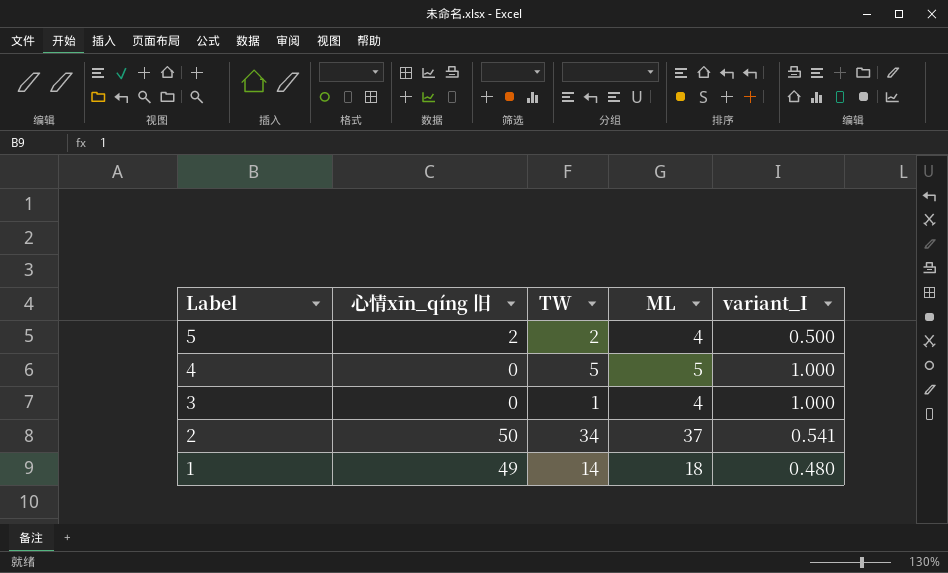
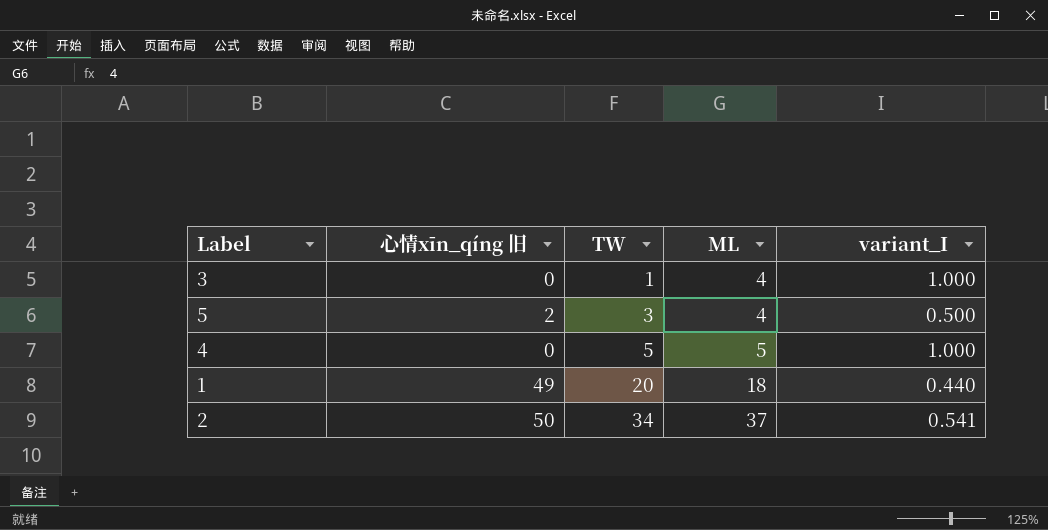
row order: Label descending -> TW ascending
5 | TW: 2 -> 3
1 | TW: 14 -> 20
1 | variant_I: 0.480 -> 0.440

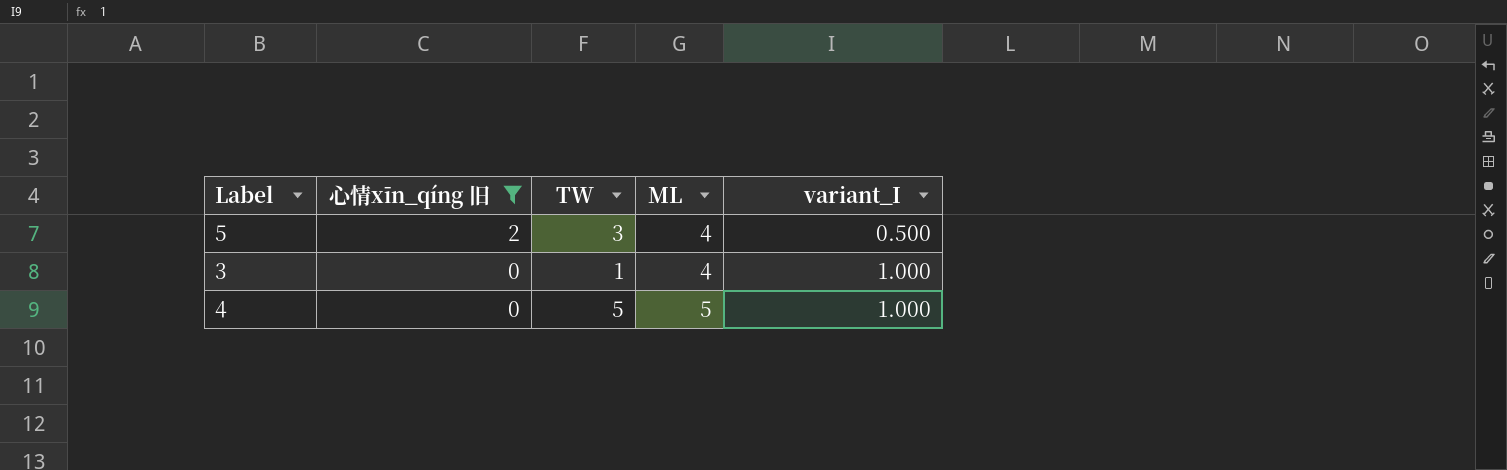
filter: none -> 心情xīn_qíng 旧 <= 2
row order: TW ascending -> 心情xīn_qíng 旧 descending

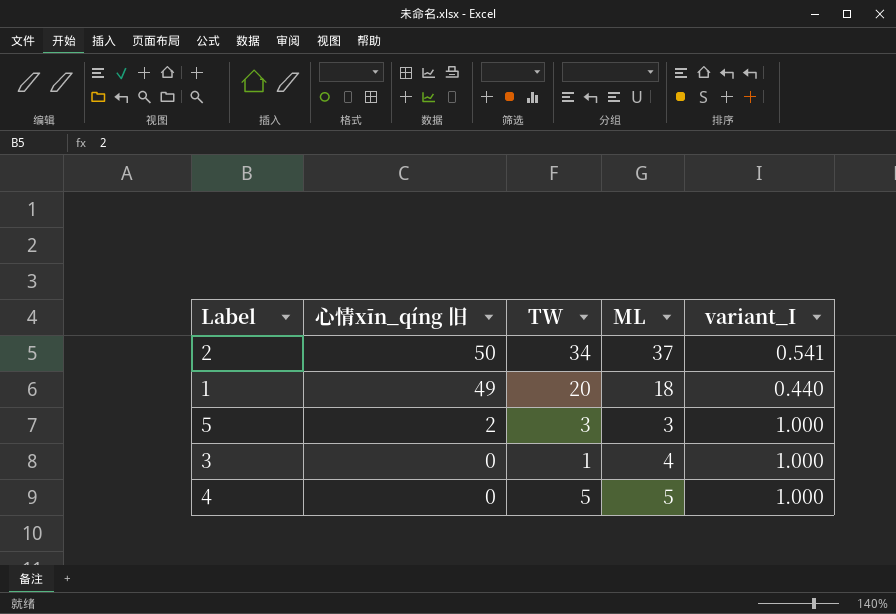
filter: 心情xīn_qíng 旧 <= 2 -> none
5 | ML: 4 -> 3
5 | variant_I: 0.500 -> 1.000

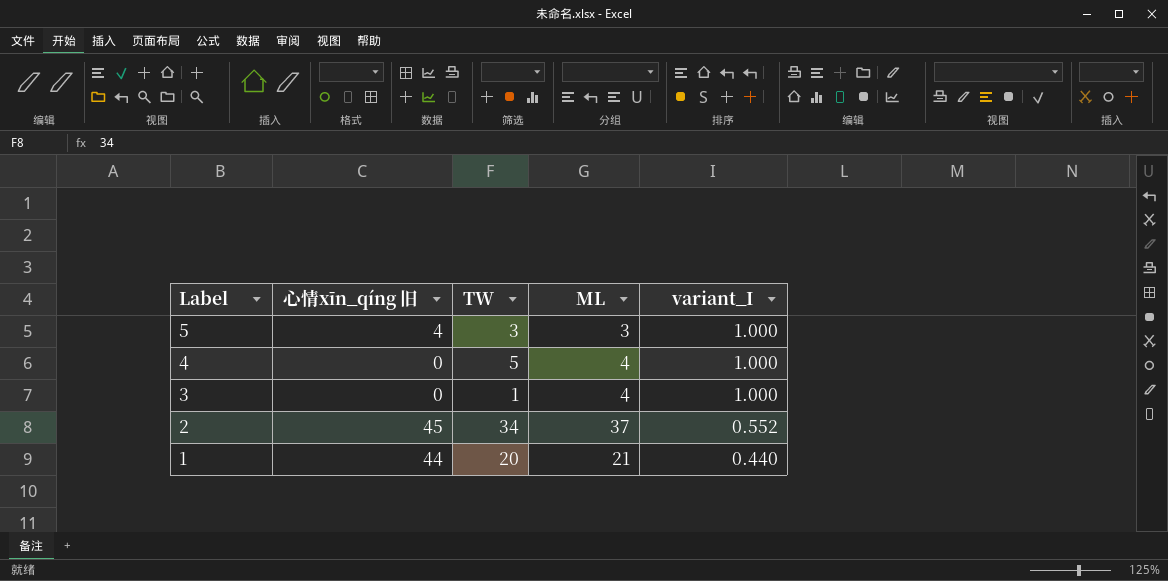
row order: 心情xīn_qíng 旧 descending -> Label descending
5 | 心情xīn_qíng 旧: 2 -> 4
4 | ML: 5 -> 4
2 | 心情xīn_qíng 旧: 50 -> 45
2 | variant_I: 0.541 -> 0.552
1 | 心情xīn_qíng 旧: 49 -> 44
1 | ML: 18 -> 21

